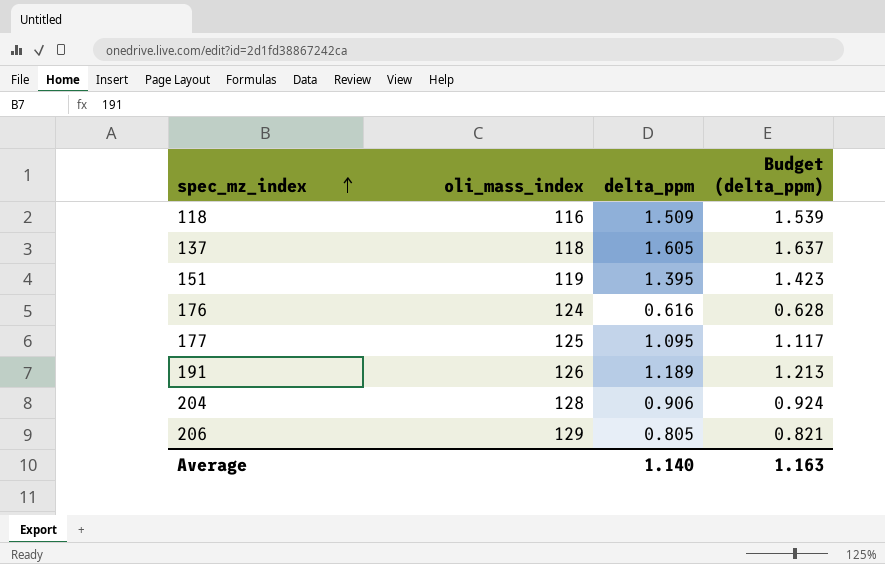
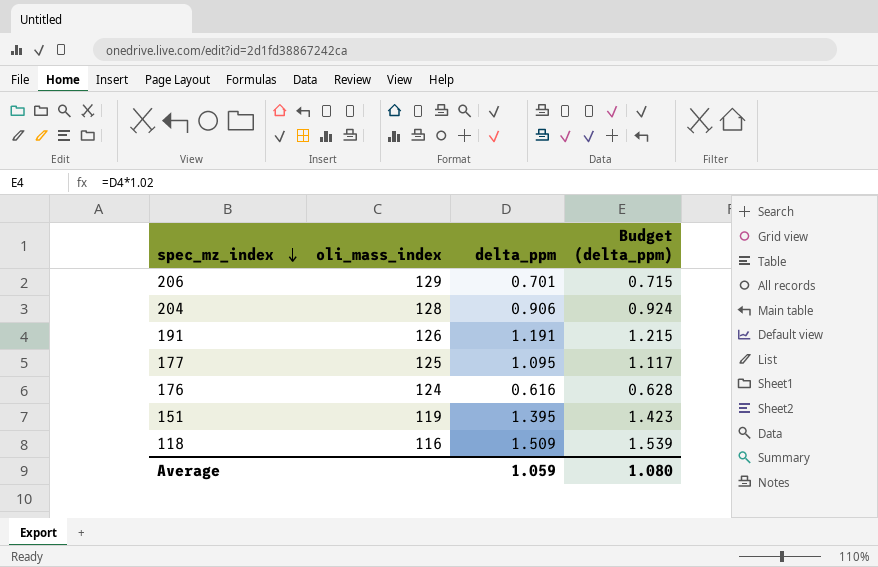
row order: spec_mz_index ascending -> spec_mz_index descending
row 137: 118 | 1.605 | 1.637 -> none
206 | delta_ppm: 0.805 -> 0.701
206 | Budget (delta_ppm): 0.821 -> 0.715
191 | delta_ppm: 1.189 -> 1.191
191 | Budget (delta_ppm): 1.213 -> 1.215
Average | delta_ppm: 1.140 -> 1.059
Average | Budget (delta_ppm): 1.163 -> 1.080

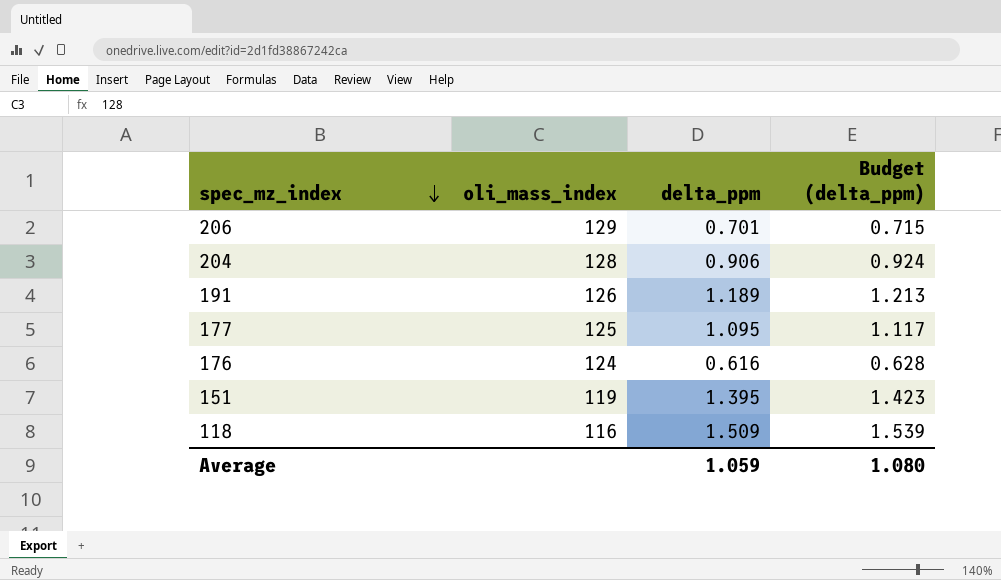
191 | delta_ppm: 1.191 -> 1.189
191 | Budget (delta_ppm): 1.215 -> 1.213

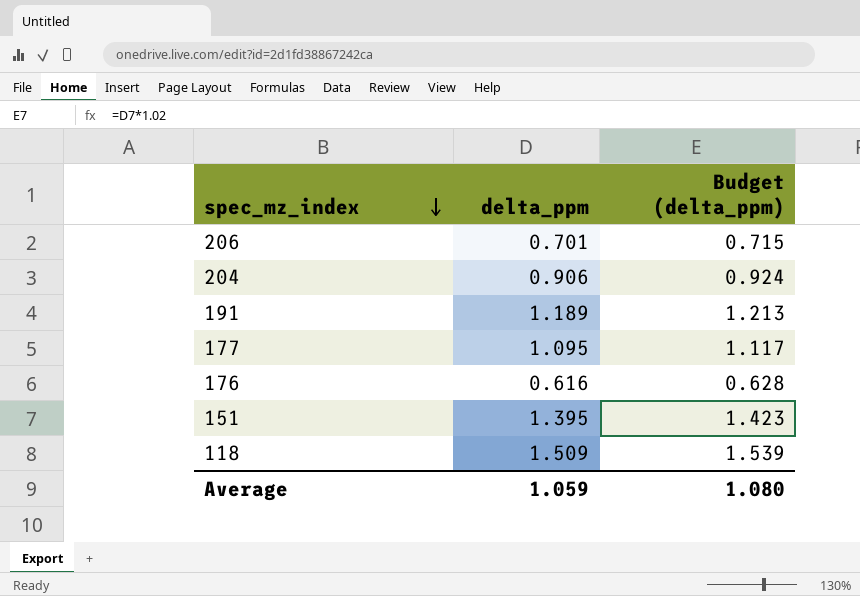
column oli_mass_index | position: 2 -> none

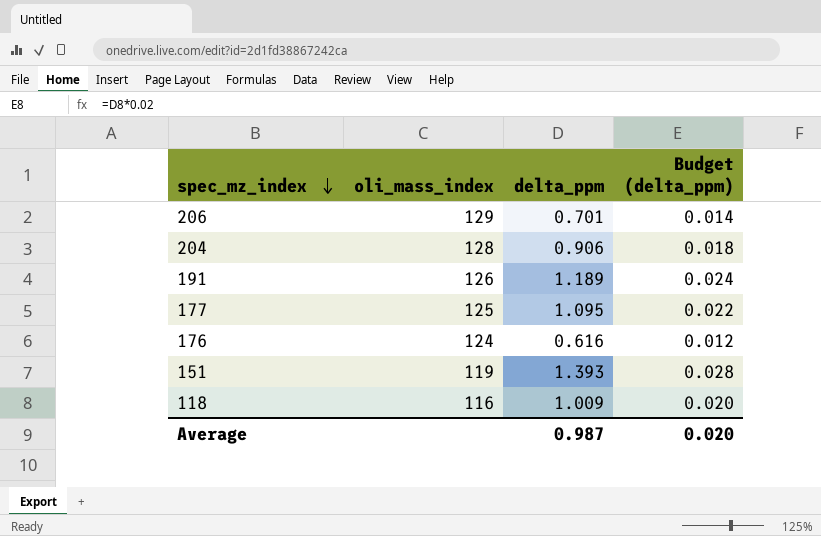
column oli_mass_index | position: none -> 2
column Budget (delta_ppm) | formula: [delta_ppm] * 1.02 -> [delta_ppm] * 0.02
151 | delta_ppm: 1.395 -> 1.393
118 | delta_ppm: 1.509 -> 1.009
Average | delta_ppm: 1.059 -> 0.987
Average | Budget (delta_ppm): 1.080 -> 0.020

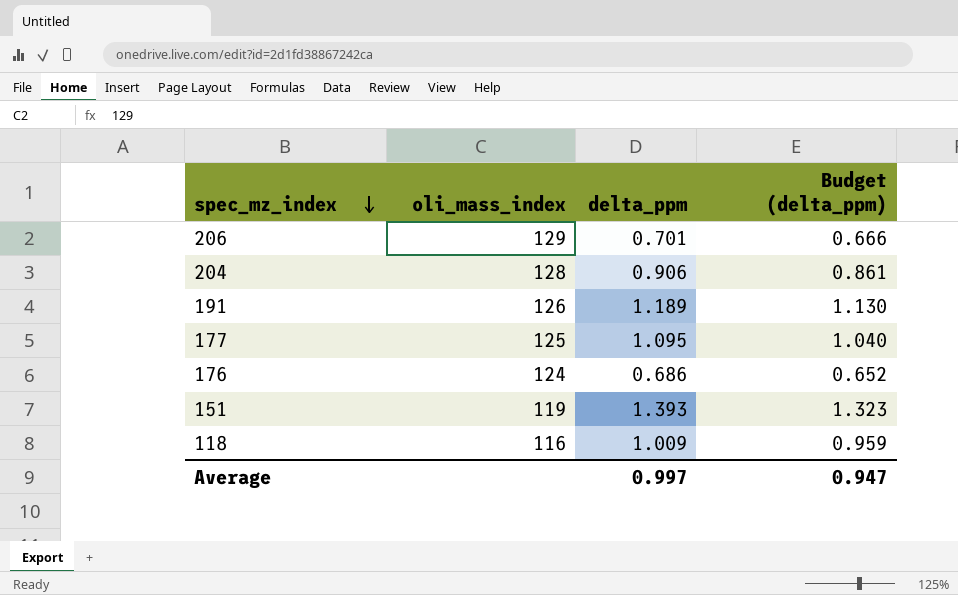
column Budget (delta_ppm) | formula: [delta_ppm] * 0.02 -> [delta_ppm] * 0.95
176 | delta_ppm: 0.616 -> 0.686
Average | delta_ppm: 0.987 -> 0.997
Average | Budget (delta_ppm): 0.020 -> 0.947

